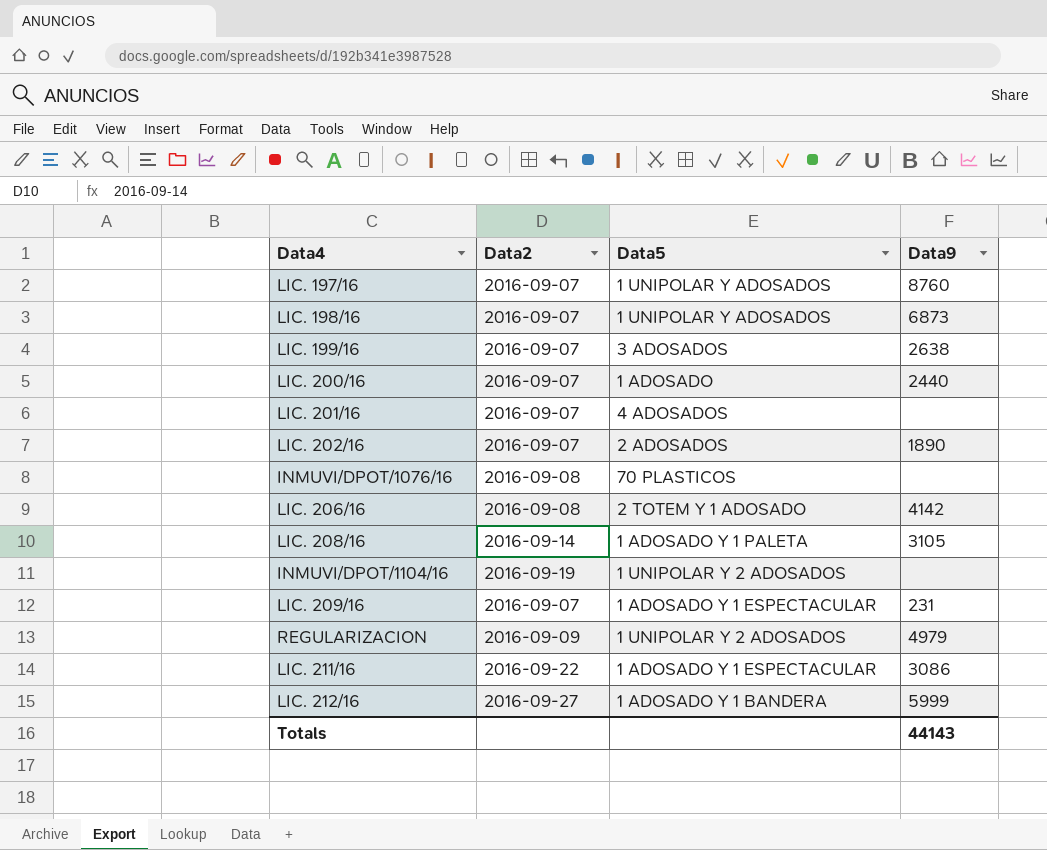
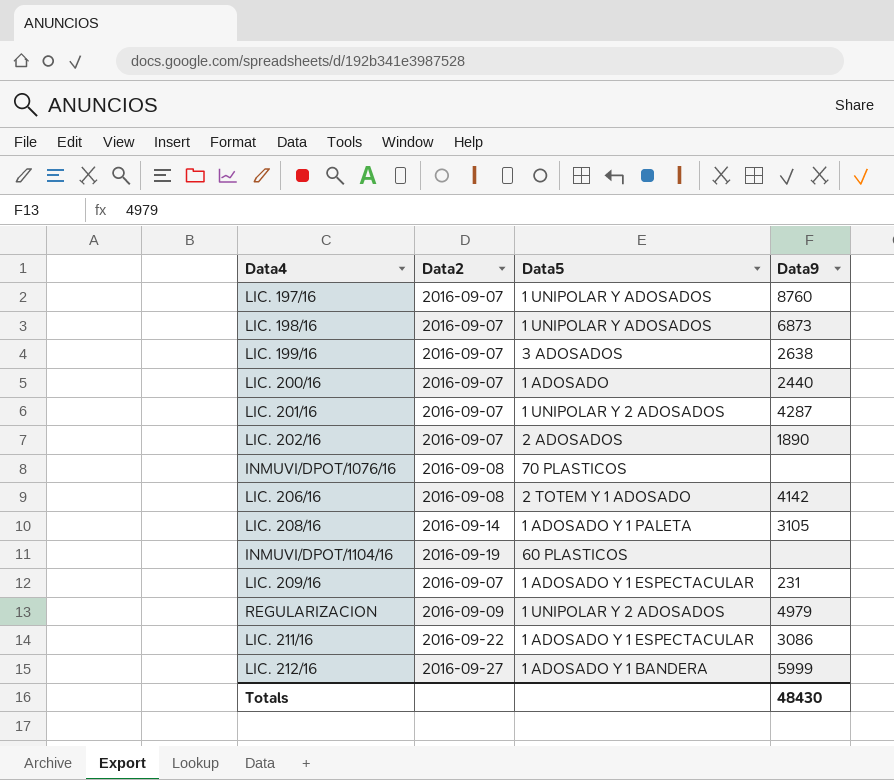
LIC. 201/16 | Data5: 4 ADOSADOS -> 1 UNIPOLAR Y 2 ADOSADOS
LIC. 201/16 | Data9: none -> 4287
INMUVI/DPOT/1104/16 | Data5: 1 UNIPOLAR Y 2 ADOSADOS -> 60 PLASTICOS
Totals | Data9: 44143 -> 48430

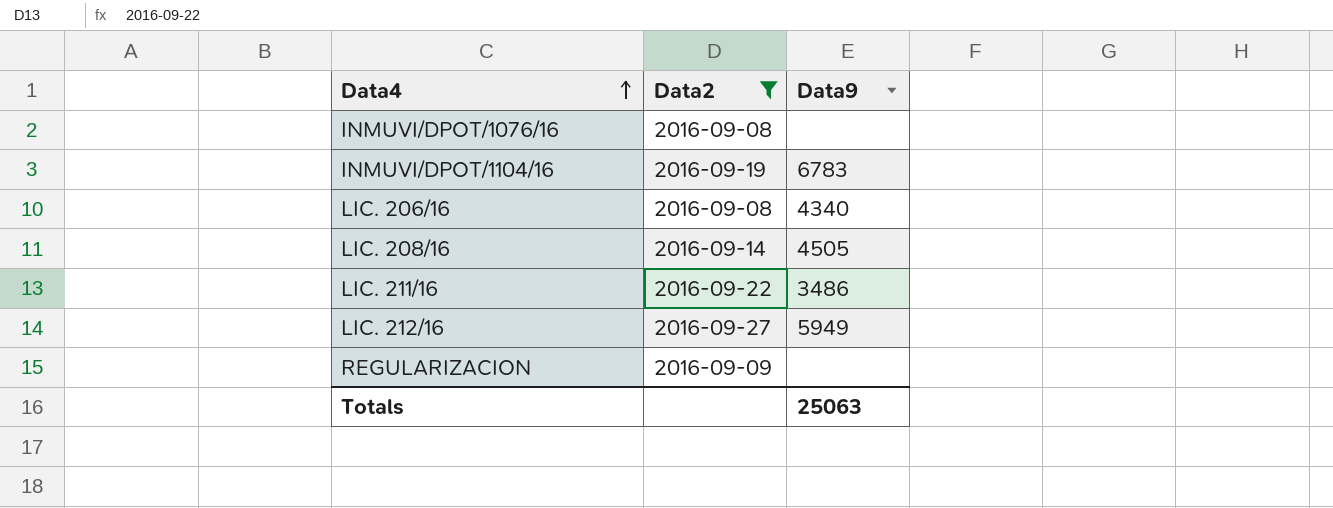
filter: none -> Data2 != 2016-09-07
row order: none -> Data4 ascending
column Data5 | position: 3 -> none
INMUVI/DPOT/1104/16 | Data9: none -> 6783
LIC. 206/16 | Data9: 4142 -> 4340
LIC. 208/16 | Data9: 3105 -> 4505
LIC. 211/16 | Data9: 3086 -> 3486
LIC. 212/16 | Data9: 5999 -> 5949
REGULARIZACION | Data9: 4979 -> none
Totals | Data9: 48430 -> 25063

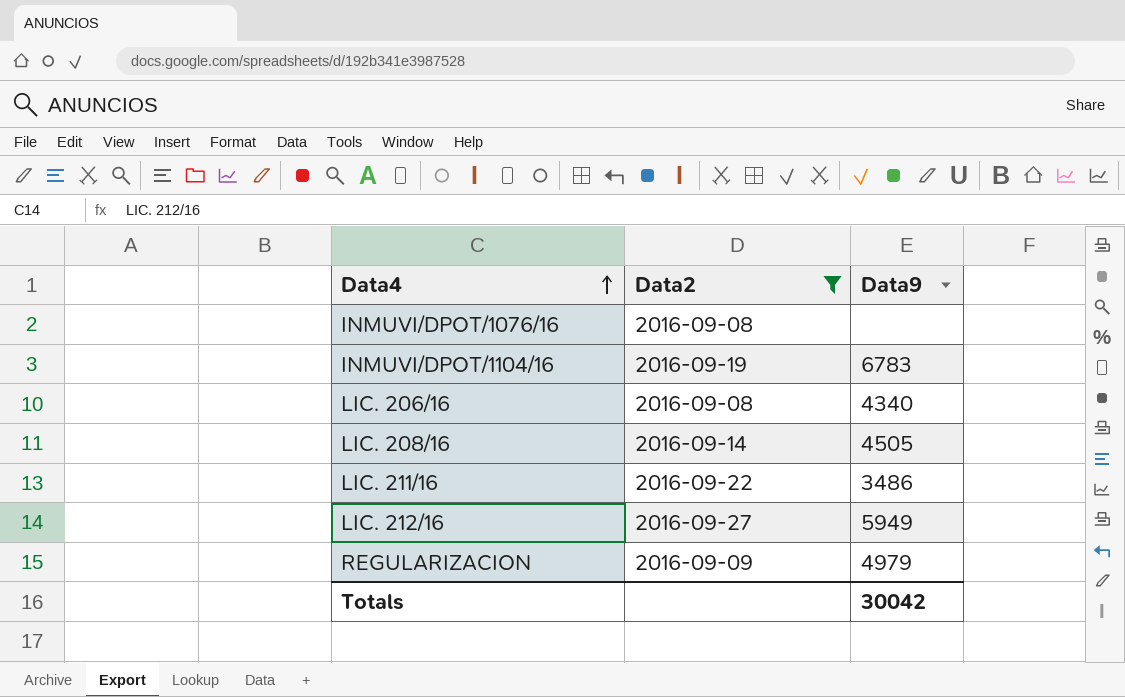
REGULARIZACION | Data9: none -> 4979
Totals | Data9: 25063 -> 30042

